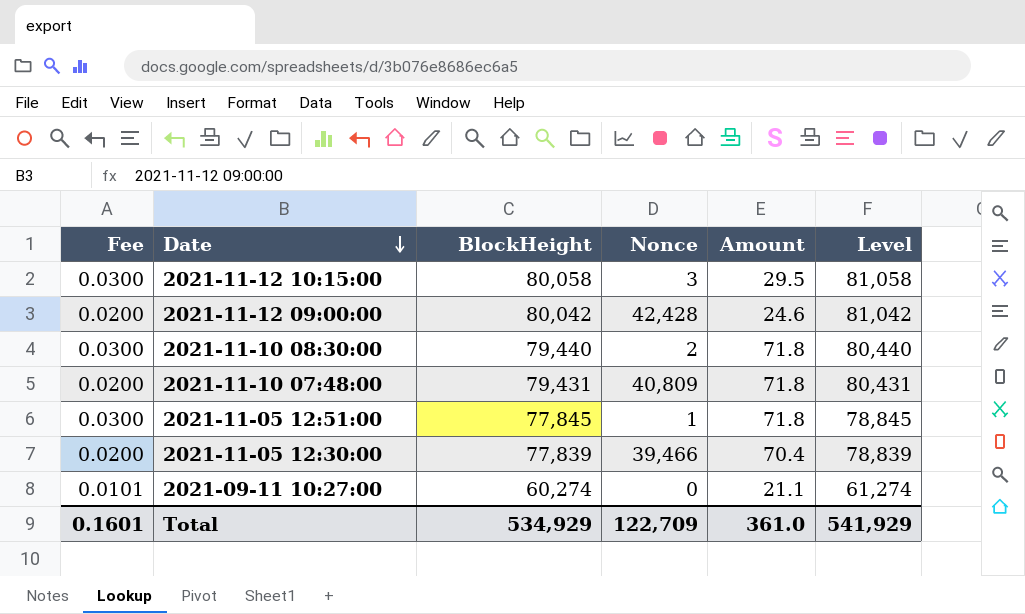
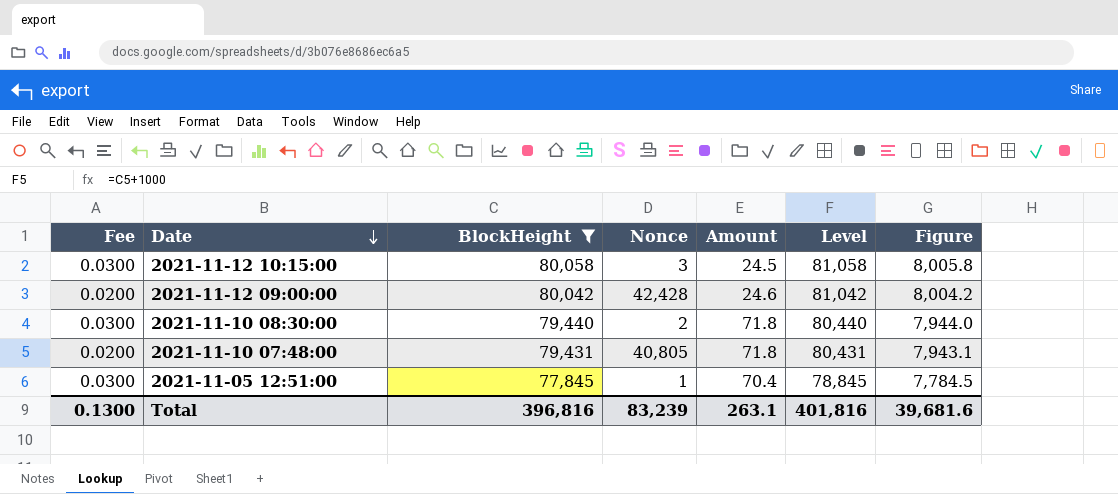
filter: none -> BlockHeight >= 77,845
column Figure | formula: none -> [BlockHeight] * 0.1
2021-11-12 10:15:00 | Amount: 29.5 -> 24.5
2021-11-10 07:48:00 | Nonce: 40,809 -> 40,805
2021-11-05 12:51:00 | Amount: 71.8 -> 70.4
Total | Fee: 0.1601 -> 0.1300
Total | BlockHeight: 534,929 -> 396,816
Total | Nonce: 122,709 -> 83,239
Total | Amount: 361.0 -> 263.1
Total | Level: 541,929 -> 401,816

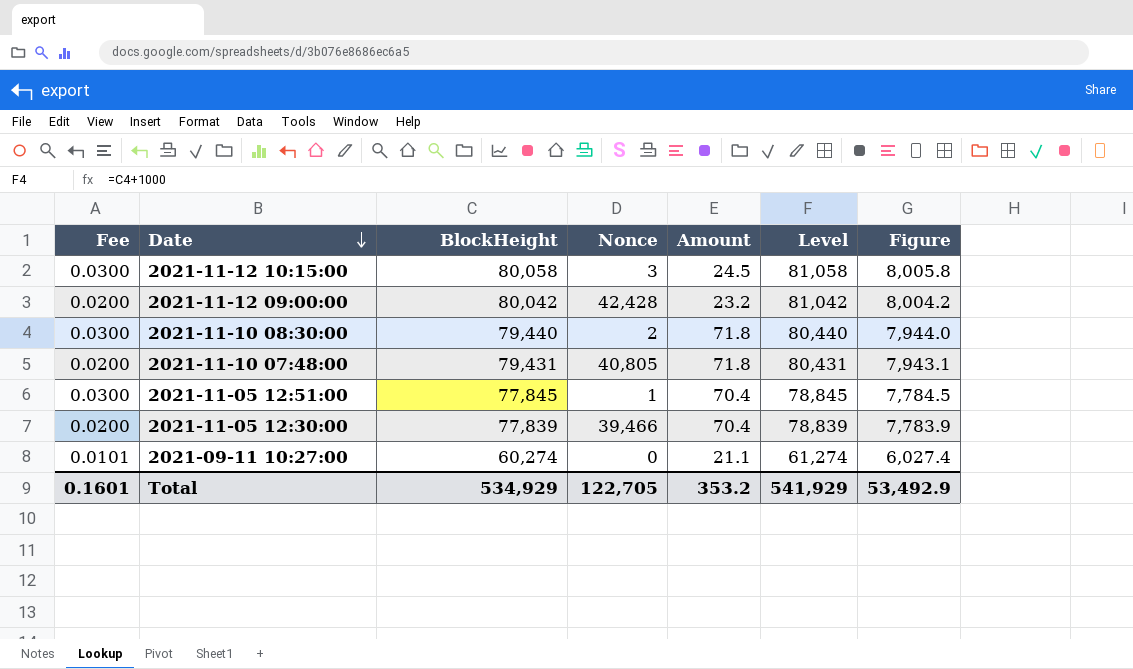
filter: BlockHeight >= 77,845 -> none
2021-11-12 09:00:00 | Amount: 24.6 -> 23.2
Total | Fee: 0.1300 -> 0.1601
Total | BlockHeight: 396,816 -> 534,929
Total | Nonce: 83,239 -> 122,705
Total | Amount: 263.1 -> 353.2
Total | Level: 401,816 -> 541,929
Total | Figure: 39,681.6 -> 53,492.9

